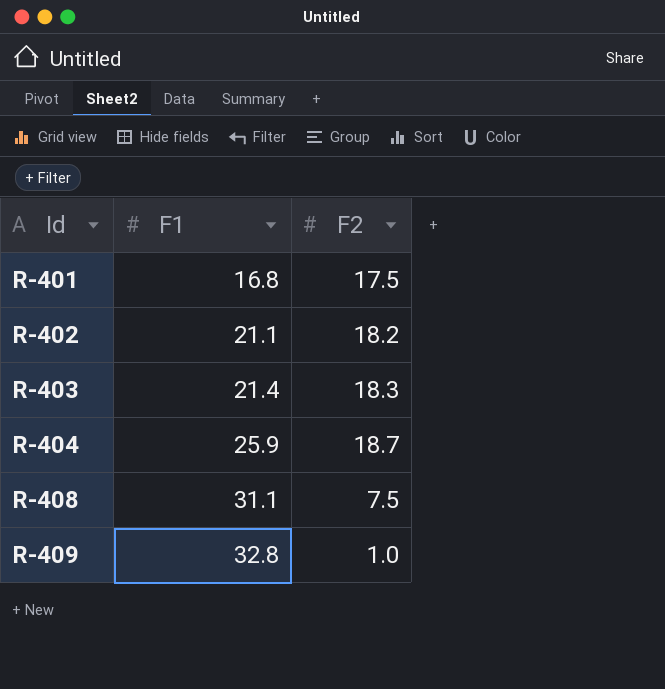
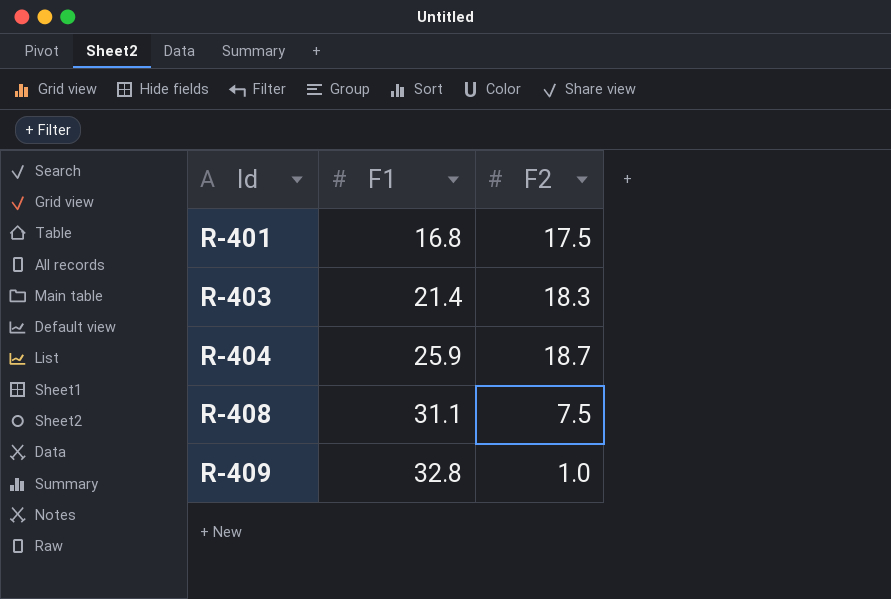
row R-402: 21.1 | 18.2 -> none

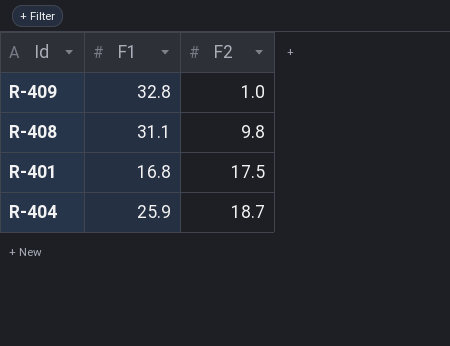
row order: Id ascending -> F2 ascending
row R-403: 21.4 | 18.3 -> none
R-408 | F2: 7.5 -> 9.8

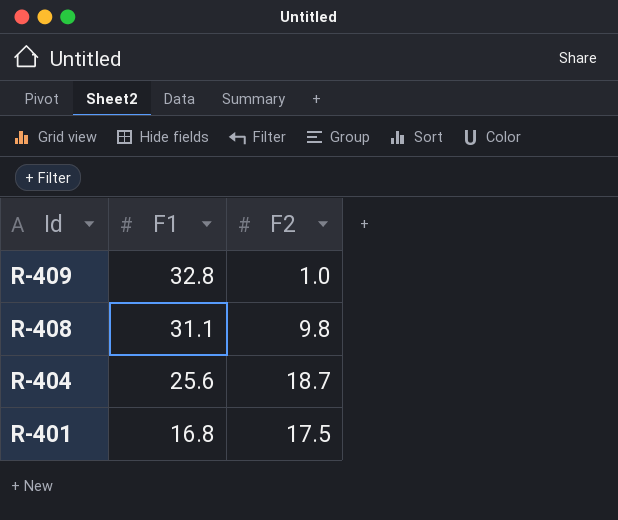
row order: F2 ascending -> Id descending
R-404 | F1: 25.9 -> 25.6

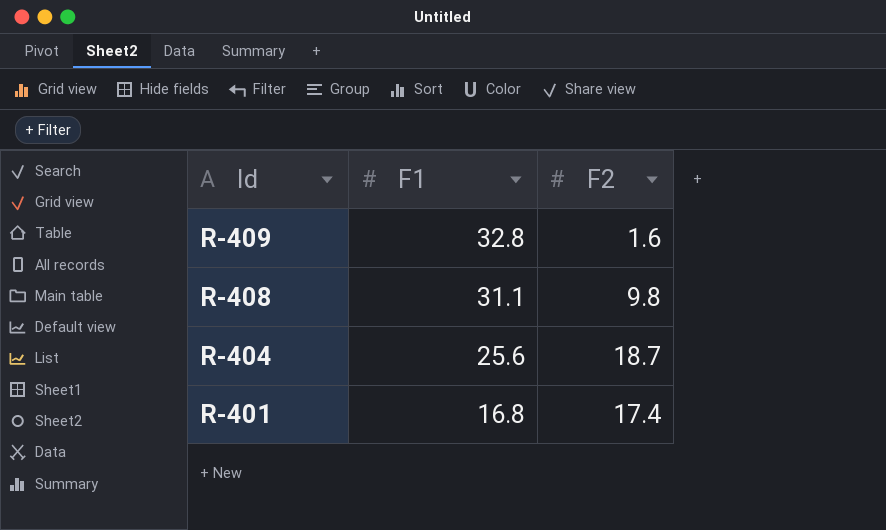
R-409 | F2: 1.0 -> 1.6
R-401 | F2: 17.5 -> 17.4

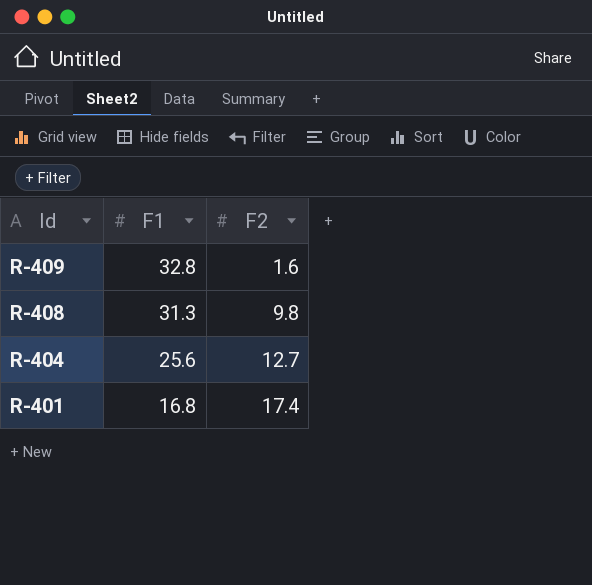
R-408 | F1: 31.1 -> 31.3
R-404 | F2: 18.7 -> 12.7

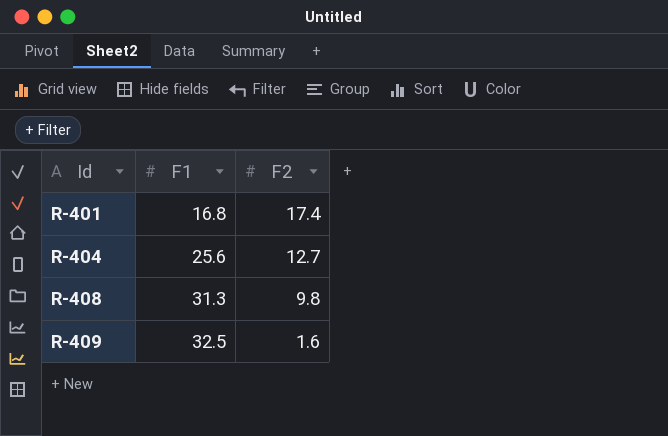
row order: Id descending -> Id ascending
R-409 | F1: 32.8 -> 32.5

